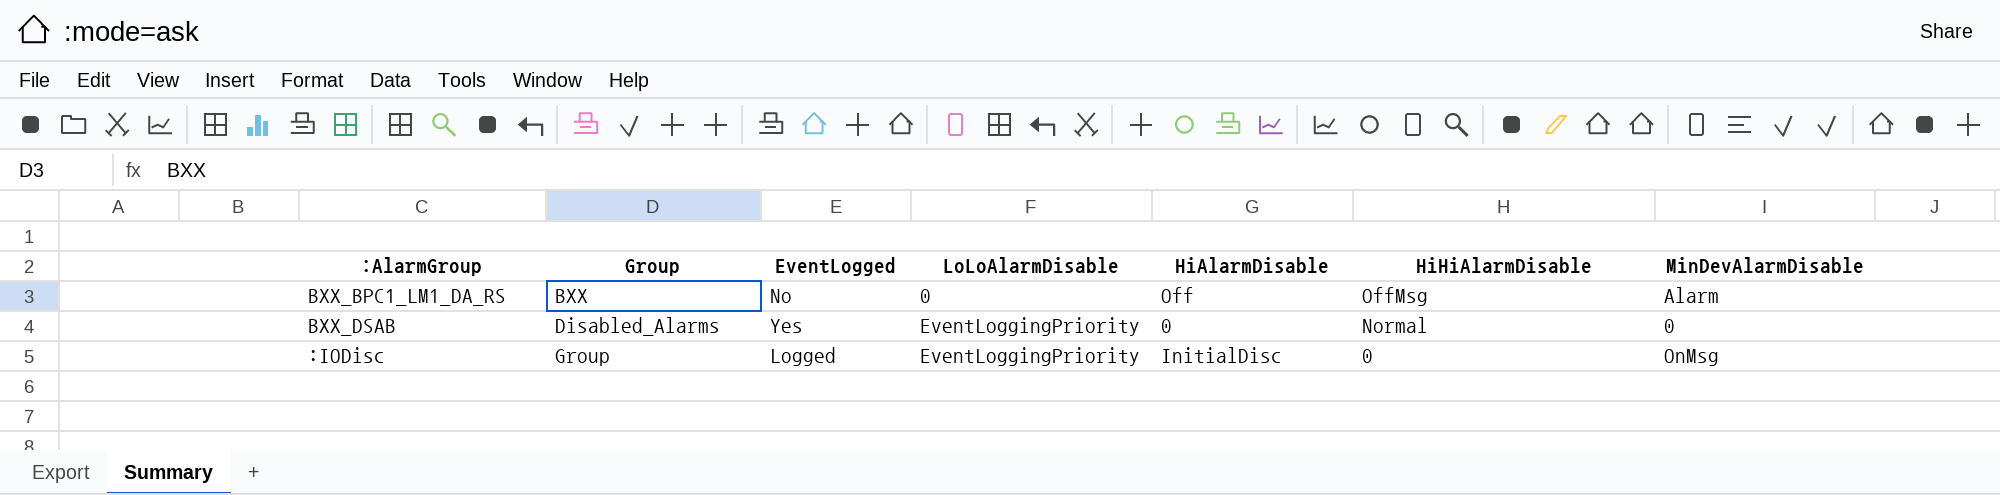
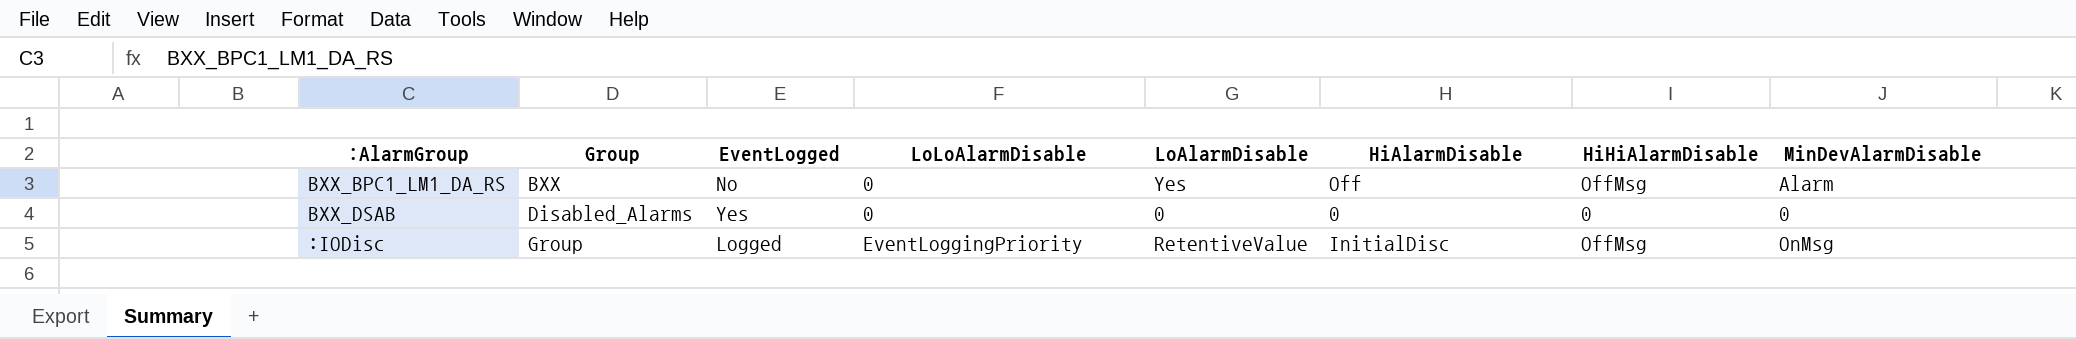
column LoAlarmDisable | position: none -> 5
BXX_DSAB | LoLoAlarmDisable: EventLoggingPriority -> 0
BXX_DSAB | HiHiAlarmDisable: Normal -> 0
:IODisc | HiHiAlarmDisable: 0 -> OffMsg

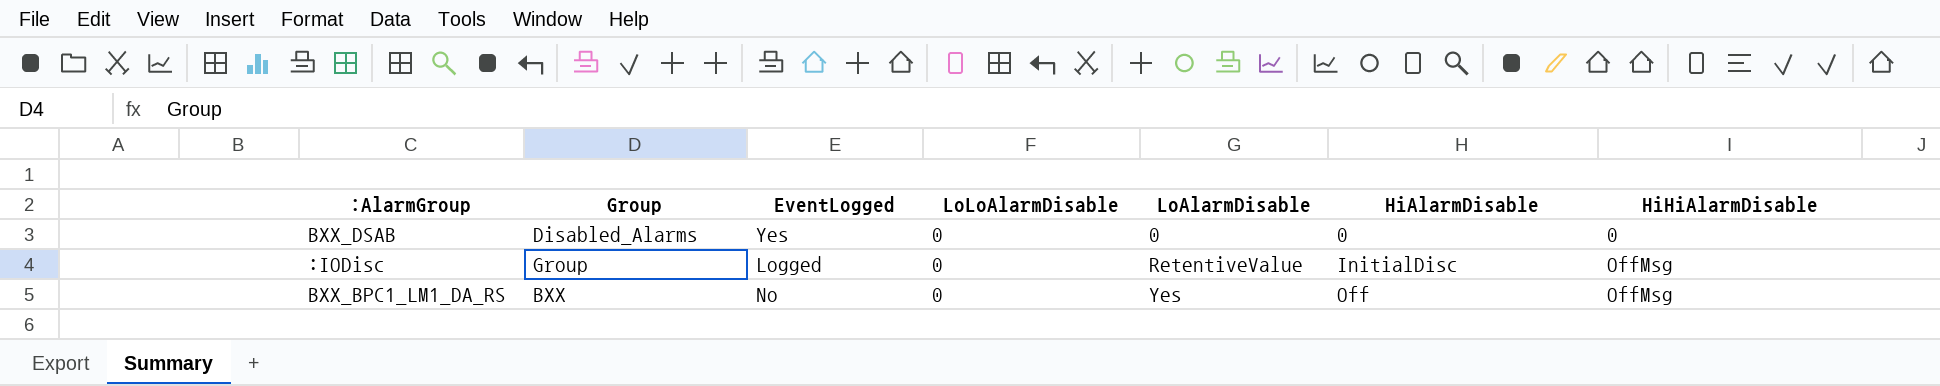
row order: Group ascending -> LoAlarmDisable ascending
column MinDevAlarmDisable | position: 8 -> none
:IODisc | LoLoAlarmDisable: EventLoggingPriority -> 0

